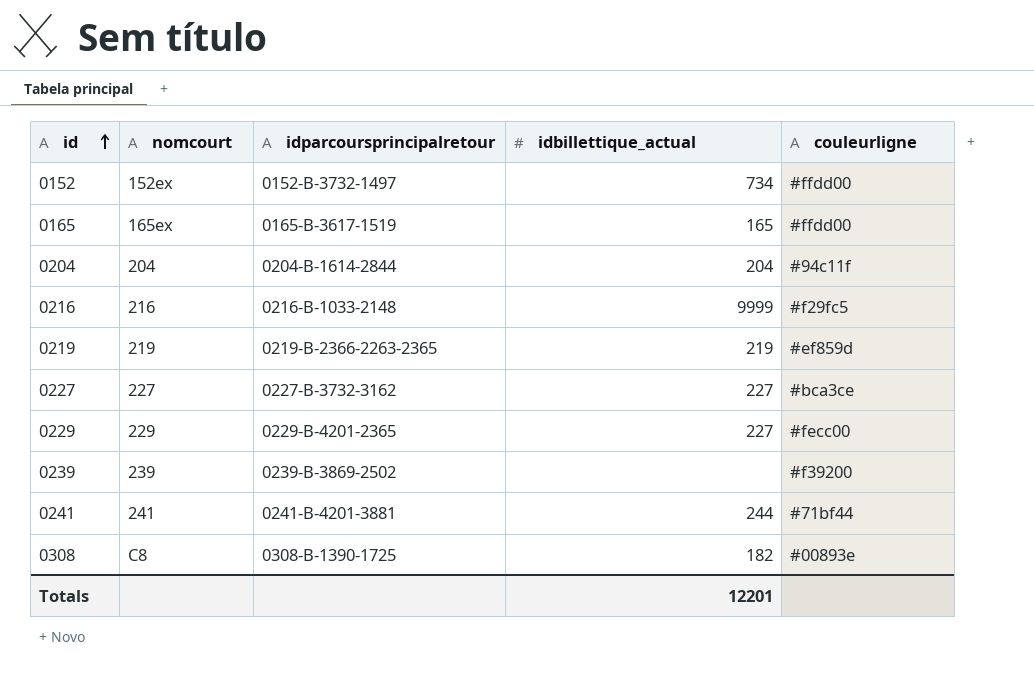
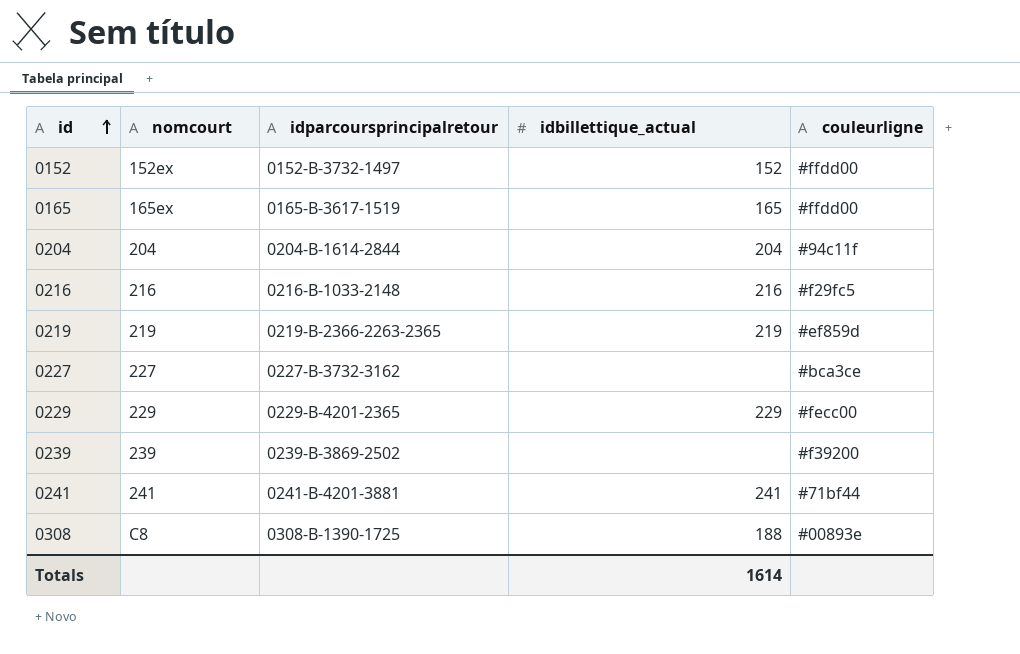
0152 | idbillettique_actual: 734 -> 152
0216 | idbillettique_actual: 9999 -> 216
0227 | idbillettique_actual: 227 -> none
0229 | idbillettique_actual: 227 -> 229
0241 | idbillettique_actual: 244 -> 241
0308 | idbillettique_actual: 182 -> 188
Totals | idbillettique_actual: 12201 -> 1614

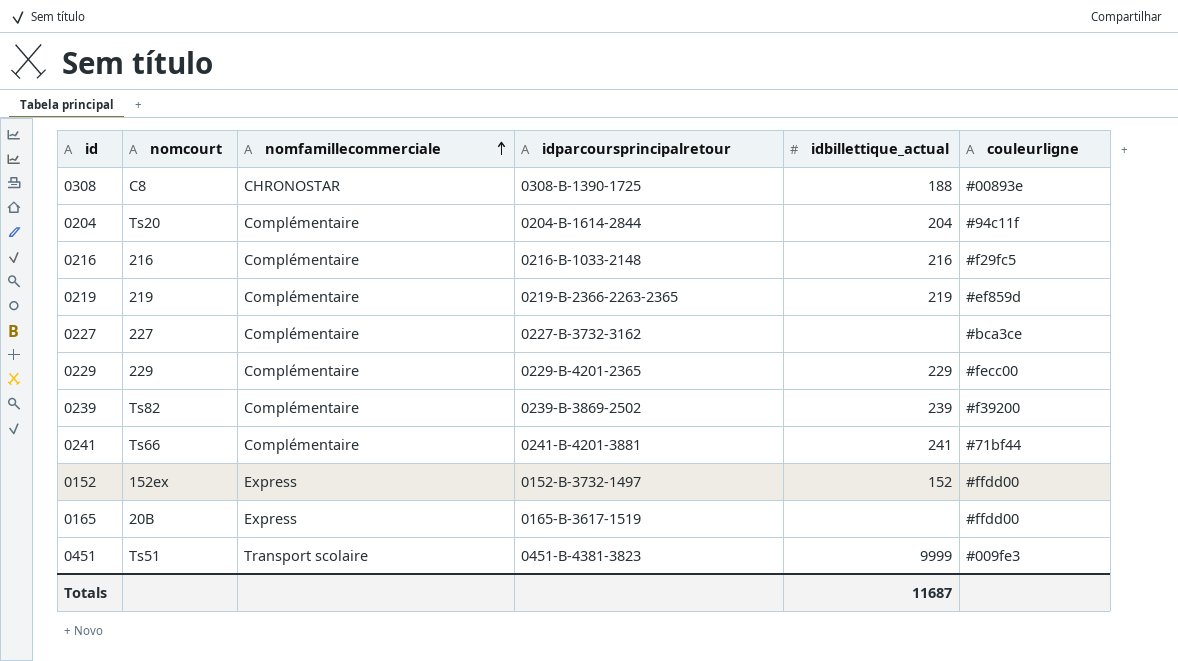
row order: id ascending -> nomfamillecommerciale ascending
column nomfamillecommerciale | position: none -> 3
0204 | nomcourt: 204 -> Ts20
0239 | nomcourt: 239 -> Ts82
0239 | idbillettique_actual: none -> 239
0241 | nomcourt: 241 -> Ts66
0165 | nomcourt: 165ex -> 20B
0165 | idbillettique_actual: 165 -> none
row 0451: none -> Ts51 | Transport scolaire | 0451-B-4381-3823 | 9999 | #009fe3
Totals | idbillettique_actual: 1614 -> 11687

